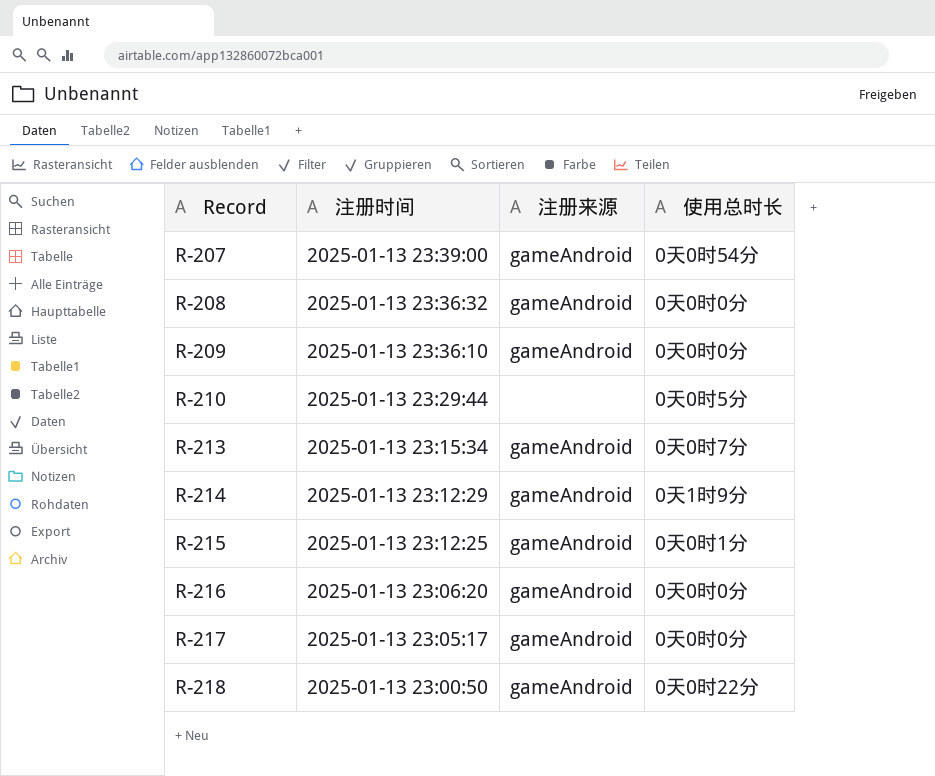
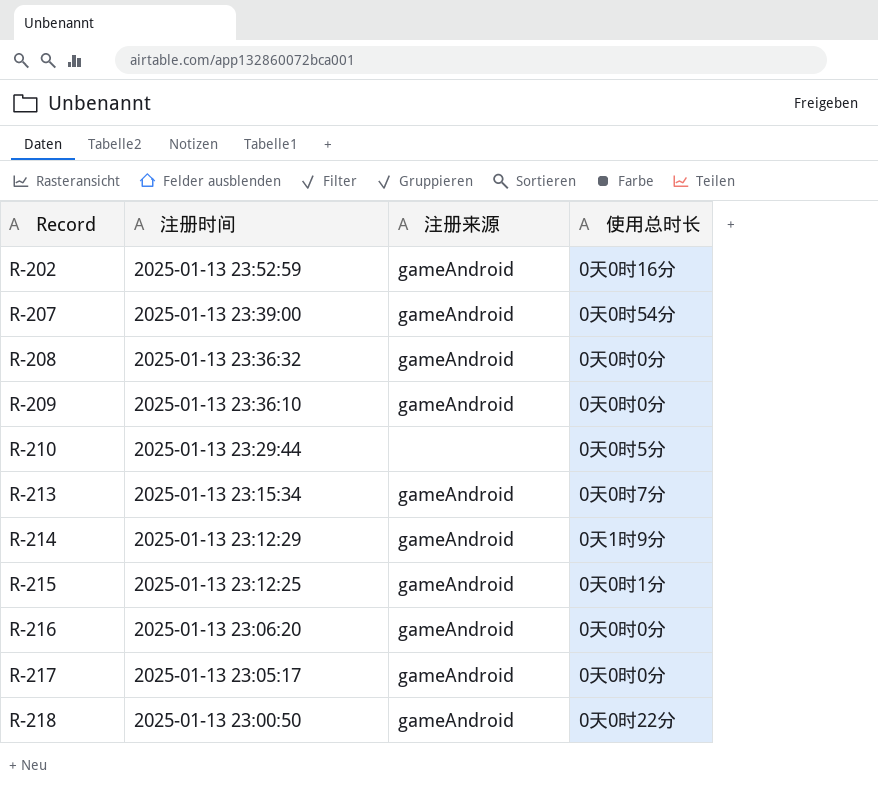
row R-202: none -> 2025-01-13 23:52:59 | gameAndroid | 0天0时16分

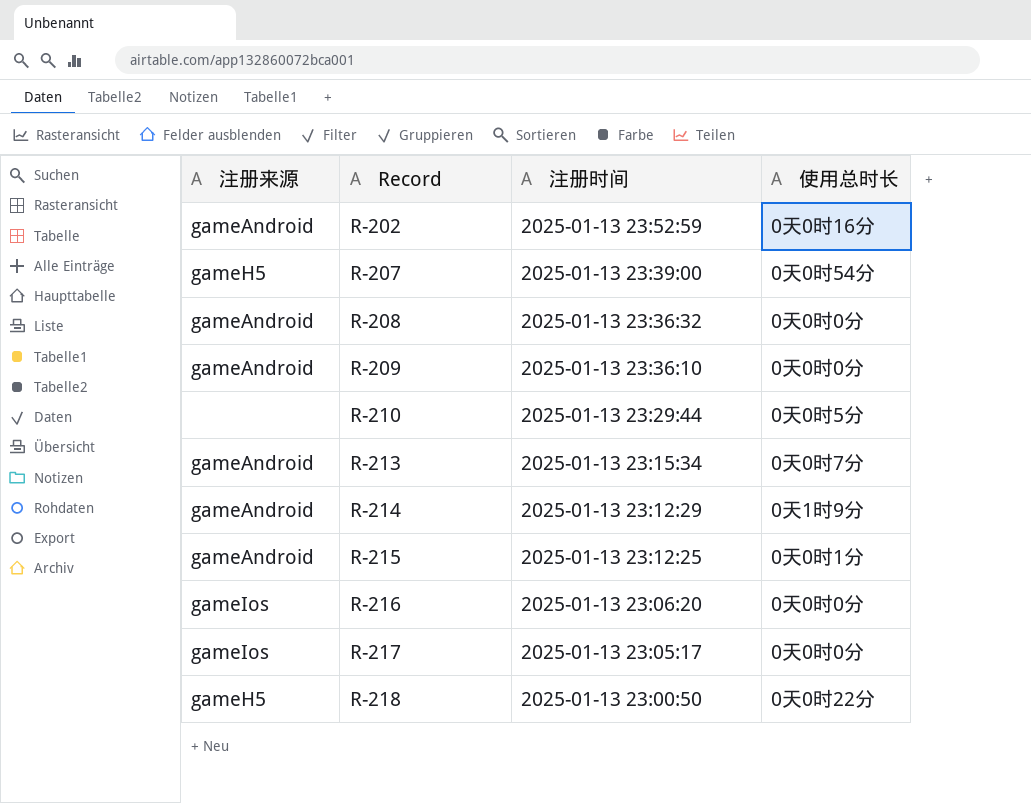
column 注册来源 | position: 3 -> 1
R-207 | 注册来源: gameAndroid -> gameH5
R-216 | 注册来源: gameAndroid -> gameIos
R-217 | 注册来源: gameAndroid -> gameIos
R-218 | 注册来源: gameAndroid -> gameH5

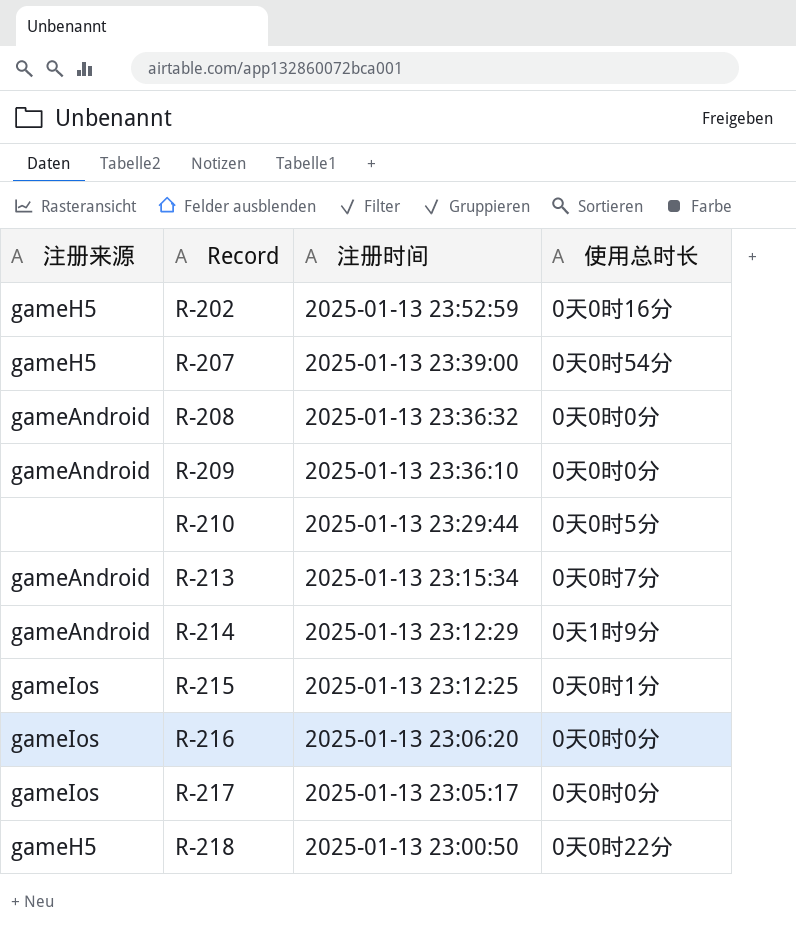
R-202 | 注册来源: gameAndroid -> gameH5
R-215 | 注册来源: gameAndroid -> gameIos

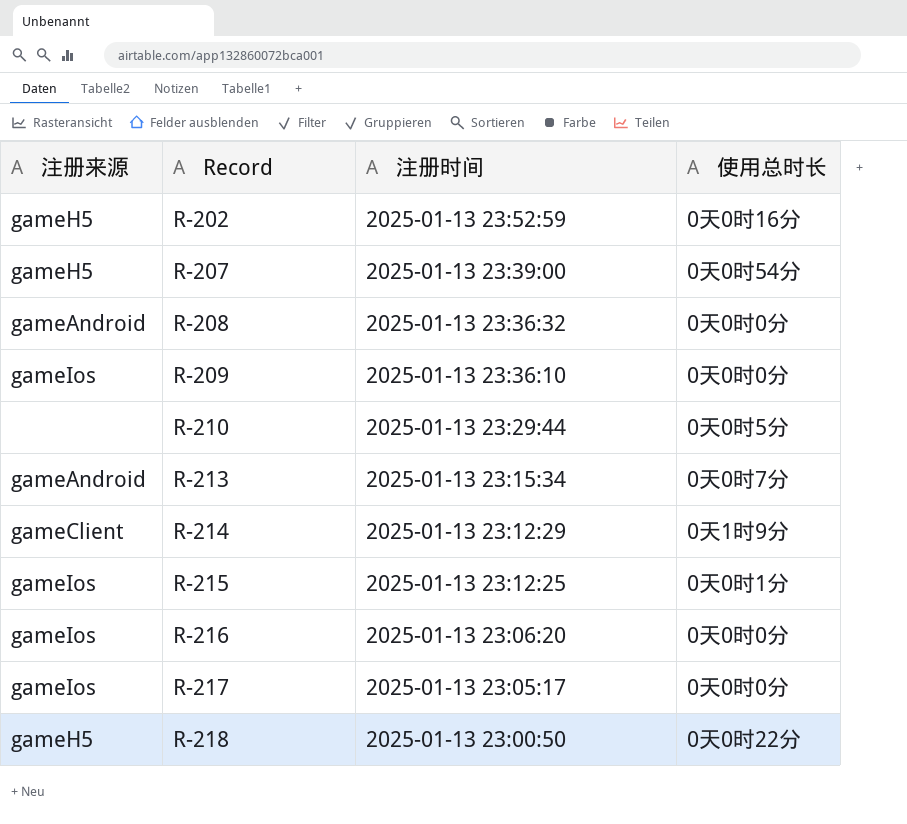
R-209 | 注册来源: gameAndroid -> gameIos
R-214 | 注册来源: gameAndroid -> gameClient

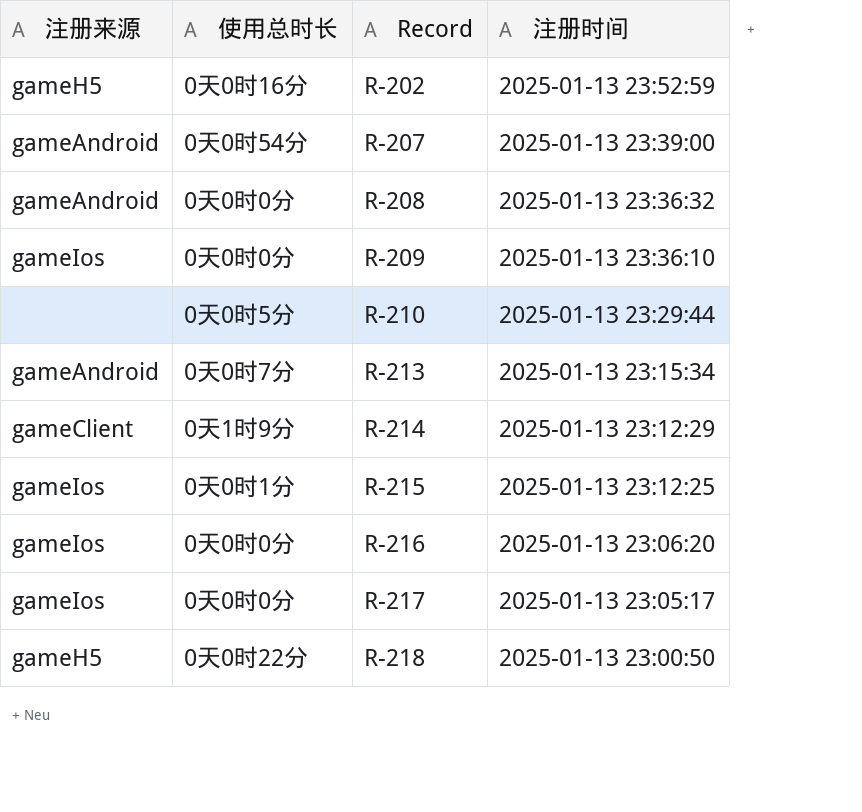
column 使用总时长 | position: 4 -> 2
R-207 | 注册来源: gameH5 -> gameAndroid

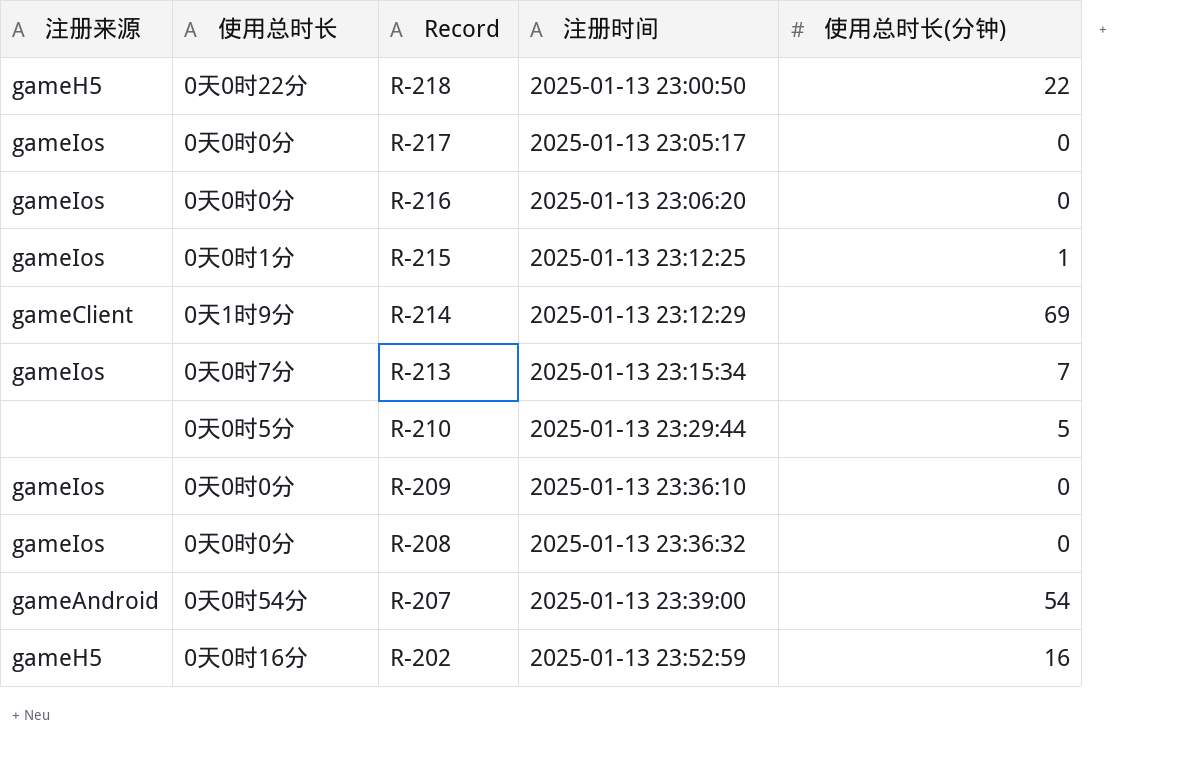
row order: Record ascending -> Record descending
column 使用总时长(分钟) | position: none -> 5
R-213 | 注册来源: gameAndroid -> gameIos
R-208 | 注册来源: gameAndroid -> gameIos

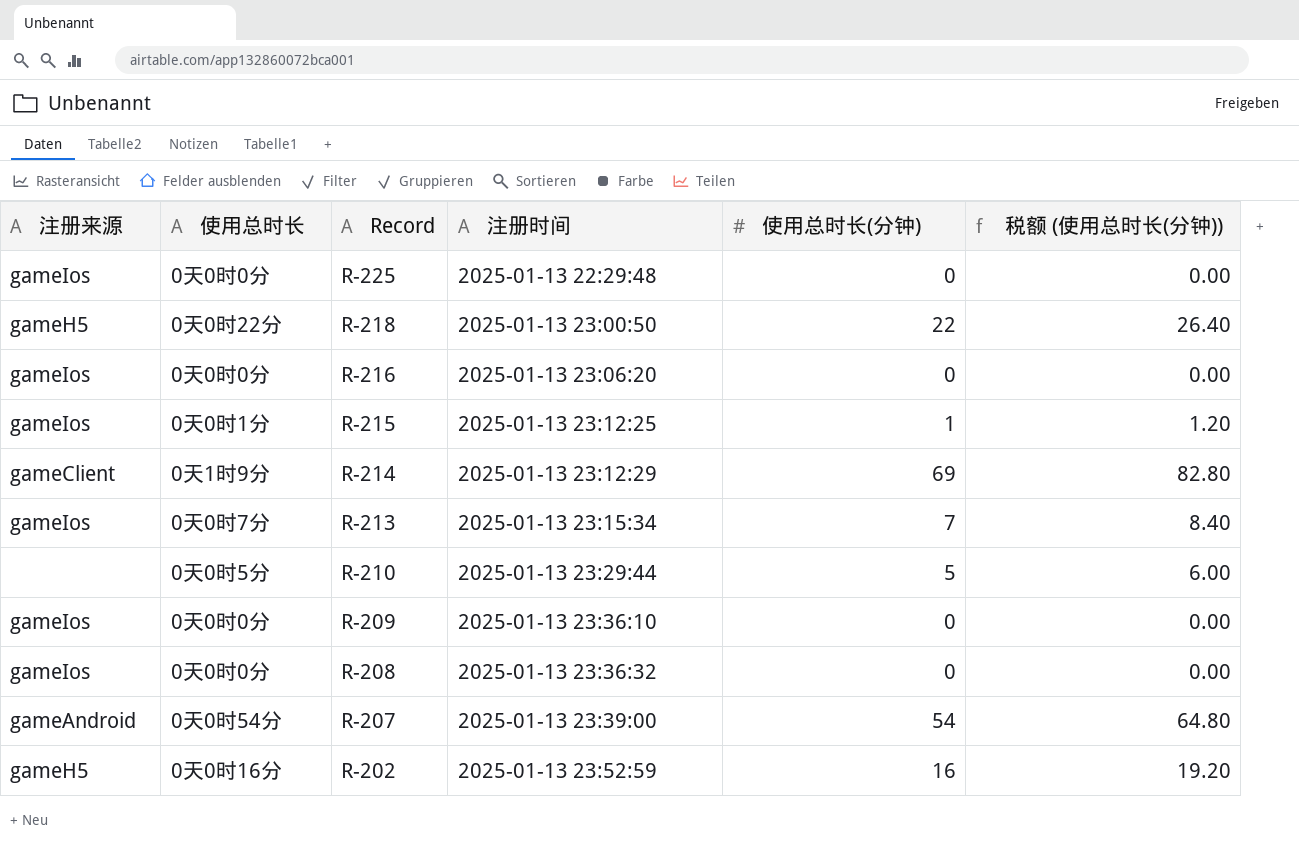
column 税额 (使用总时长(分钟)) | formula: none -> [使用总时长(分钟)] * 1.2
row R-217: gameIos | 0天0时0分 | 2025-01-13 23:05:17 | 0 -> none
row R-225: none -> gameIos | 0天0时0分 | 2025-01-13 22:29:48 | 0 | 0.00

